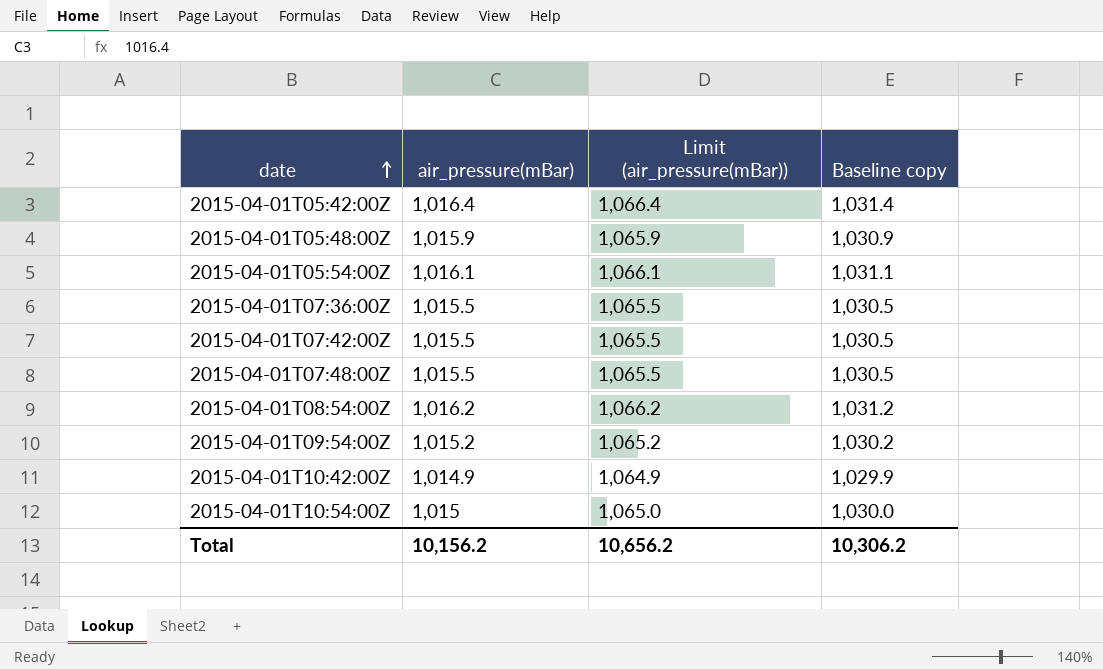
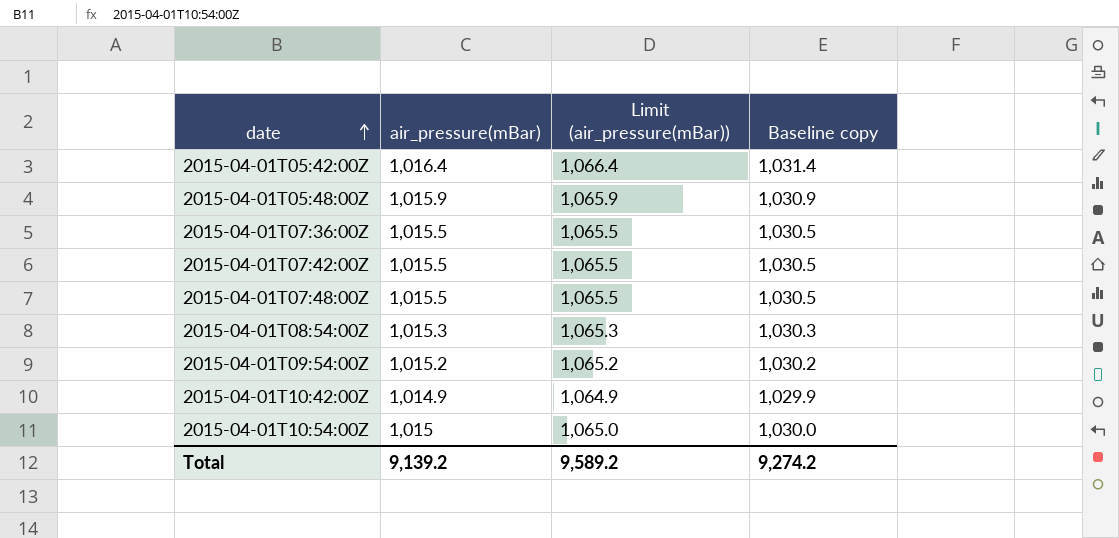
row 2015-04-01T05:54:00Z: 1,016.1 | 1,066.1 | 1,031.1 -> none
2015-04-01T08:54:00Z | air_pressure(mBar): 1,016.2 -> 1,015.3
2015-04-01T08:54:00Z | Limit (air_pressure(mBar)): 1,066.2 -> 1,065.3
2015-04-01T08:54:00Z | Baseline copy: 1,031.2 -> 1,030.3
Total | air_pressure(mBar): 10,156.2 -> 9,139.2
Total | Limit (air_pressure(mBar)): 10,656.2 -> 9,589.2
Total | Baseline copy: 10,306.2 -> 9,274.2

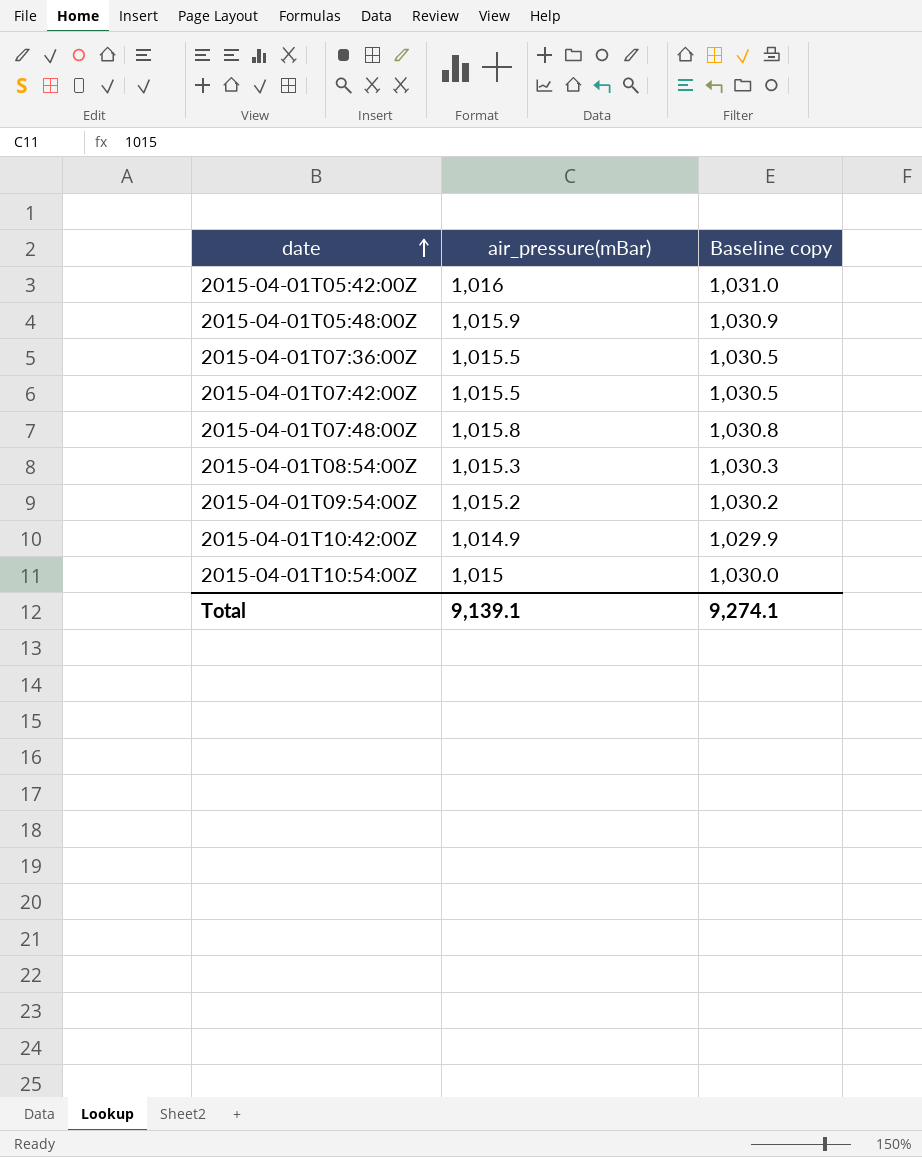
column Limit (air_pressure(mBar)) | formula: [air_pressure(mBar)] + 50 -> none
2015-04-01T05:42:00Z | air_pressure(mBar): 1,016.4 -> 1,016
2015-04-01T05:42:00Z | Baseline copy: 1,031.4 -> 1,031.0
2015-04-01T07:48:00Z | air_pressure(mBar): 1,015.5 -> 1,015.8
2015-04-01T07:48:00Z | Baseline copy: 1,030.5 -> 1,030.8
Total | air_pressure(mBar): 9,139.2 -> 9,139.1
Total | Baseline copy: 9,274.2 -> 9,274.1

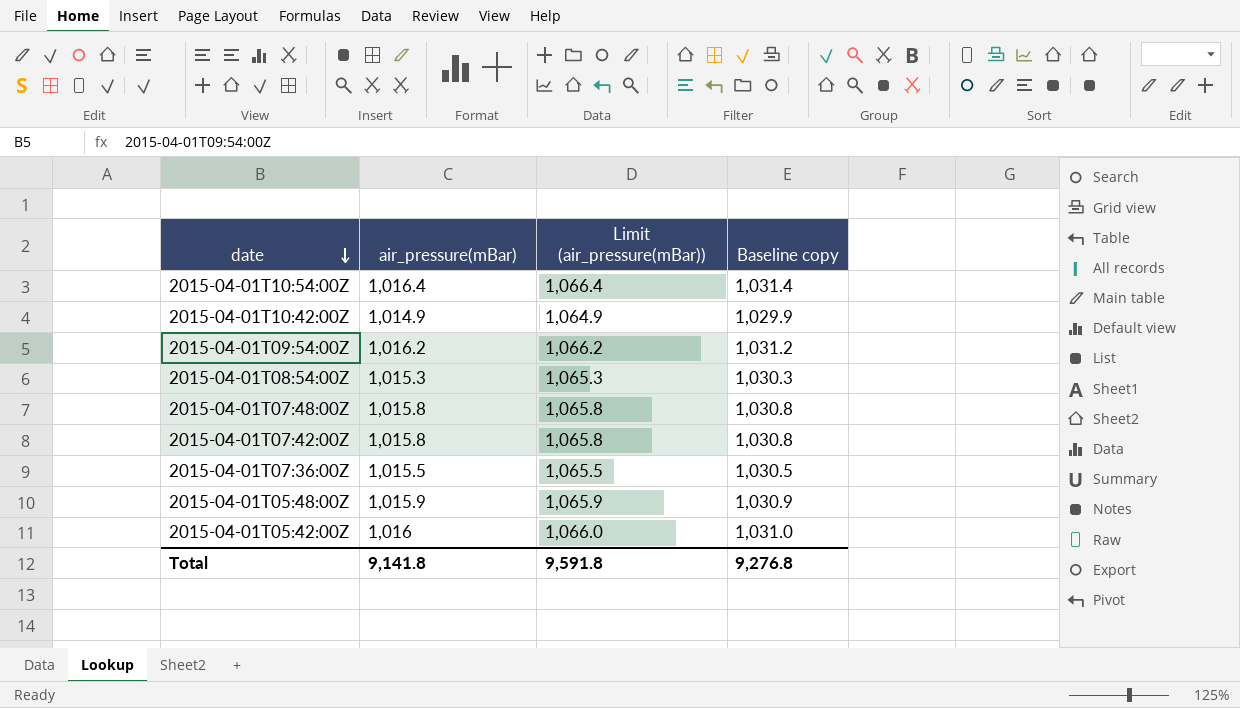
row order: date ascending -> date descending
column Limit (air_pressure(mBar)) | formula: none -> [air_pressure(mBar)] + 50
2015-04-01T10:54:00Z | air_pressure(mBar): 1,015 -> 1,016.4
2015-04-01T10:54:00Z | Baseline copy: 1,030.0 -> 1,031.4
2015-04-01T09:54:00Z | air_pressure(mBar): 1,015.2 -> 1,016.2
2015-04-01T09:54:00Z | Baseline copy: 1,030.2 -> 1,031.2
2015-04-01T07:42:00Z | air_pressure(mBar): 1,015.5 -> 1,015.8
2015-04-01T07:42:00Z | Baseline copy: 1,030.5 -> 1,030.8
Total | air_pressure(mBar): 9,139.1 -> 9,141.8
Total | Baseline copy: 9,274.1 -> 9,276.8

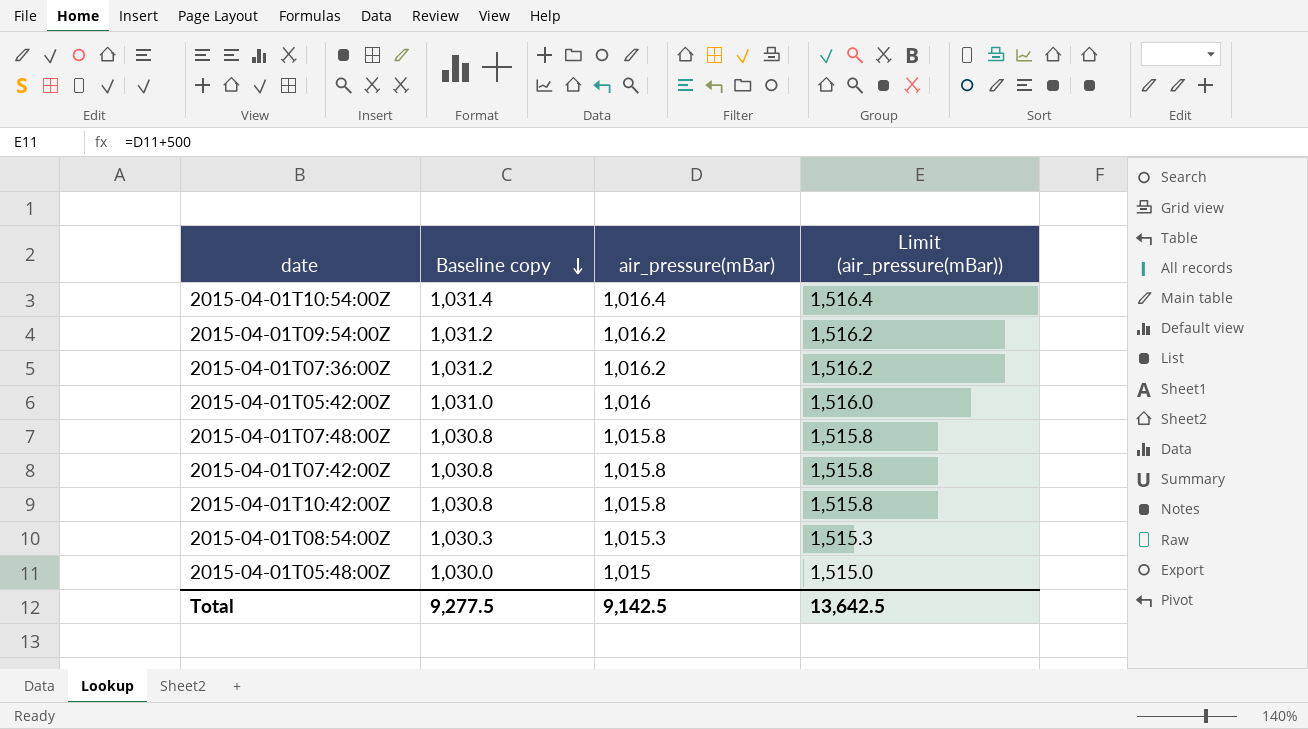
row order: date descending -> Baseline copy descending
column Baseline copy | position: 4 -> 2
column Limit (air_pressure(mBar)) | formula: [air_pressure(mBar)] + 50 -> [air_pressure(mBar)] + 500
2015-04-01T07:36:00Z | Baseline copy: 1,030.5 -> 1,031.2
2015-04-01T07:36:00Z | air_pressure(mBar): 1,015.5 -> 1,016.2
2015-04-01T10:42:00Z | Baseline copy: 1,029.9 -> 1,030.8
2015-04-01T10:42:00Z | air_pressure(mBar): 1,014.9 -> 1,015.8
2015-04-01T05:48:00Z | Baseline copy: 1,030.9 -> 1,030.0
2015-04-01T05:48:00Z | air_pressure(mBar): 1,015.9 -> 1,015
Total | Baseline copy: 9,276.8 -> 9,277.5
Total | air_pressure(mBar): 9,141.8 -> 9,142.5
Total | Limit (air_pressure(mBar)): 9,591.8 -> 13,642.5

